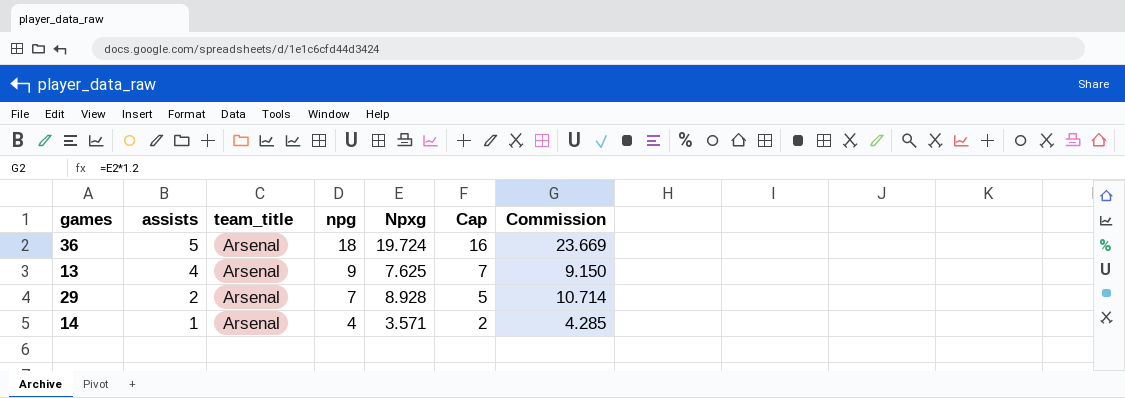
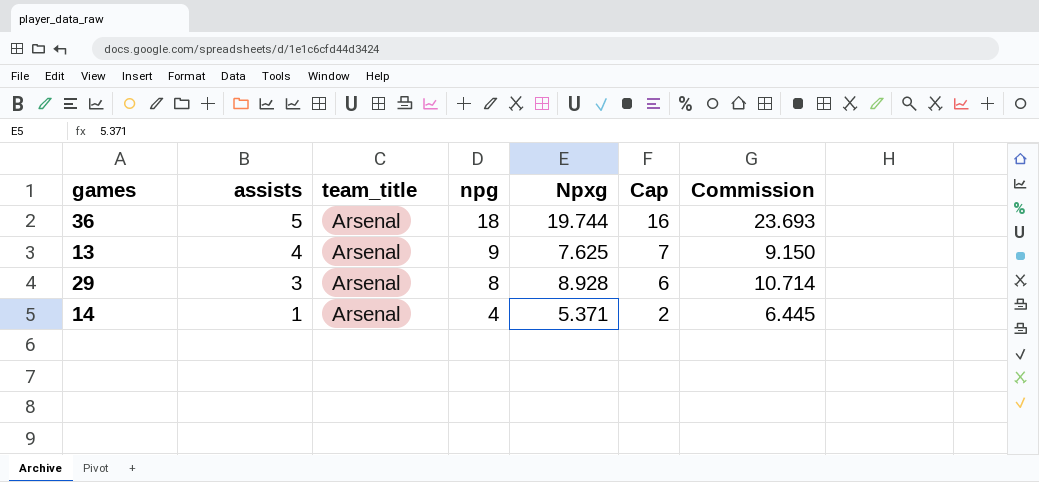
36 | Npxg: 19.724 -> 19.744
36 | Commission: 23.669 -> 23.693
29 | assists: 2 -> 3
29 | npg: 7 -> 8
29 | Cap: 5 -> 6
14 | Npxg: 3.571 -> 5.371
14 | Commission: 4.285 -> 6.445

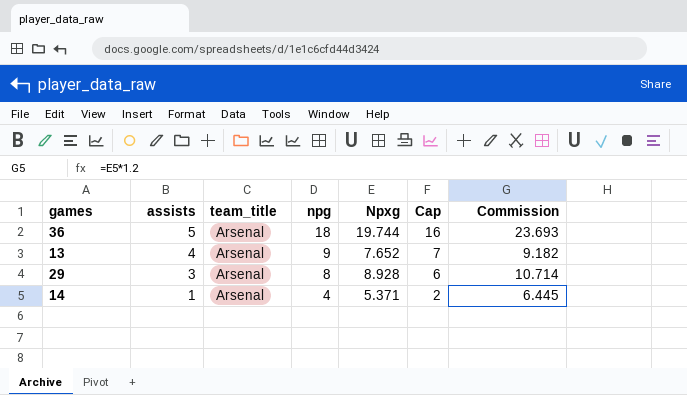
13 | Npxg: 7.625 -> 7.652
13 | Commission: 9.150 -> 9.182

